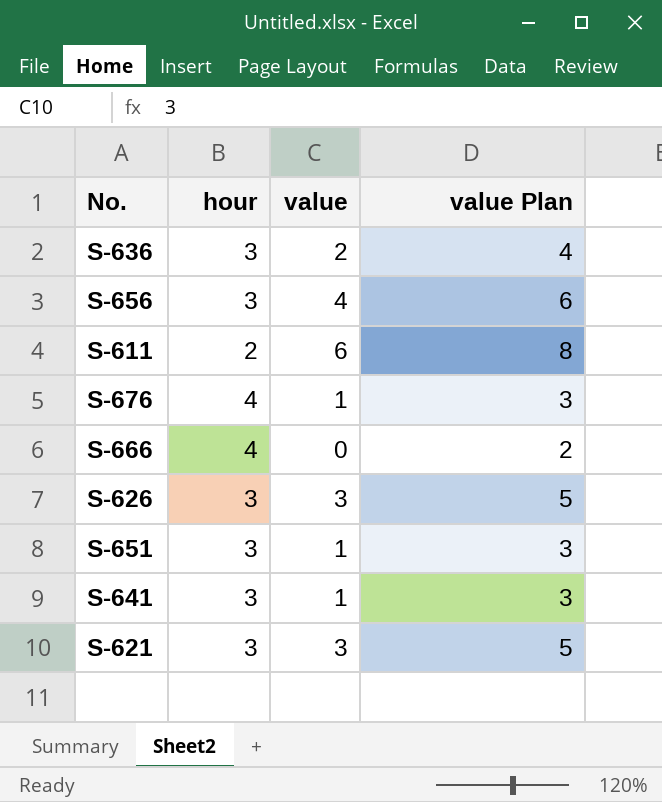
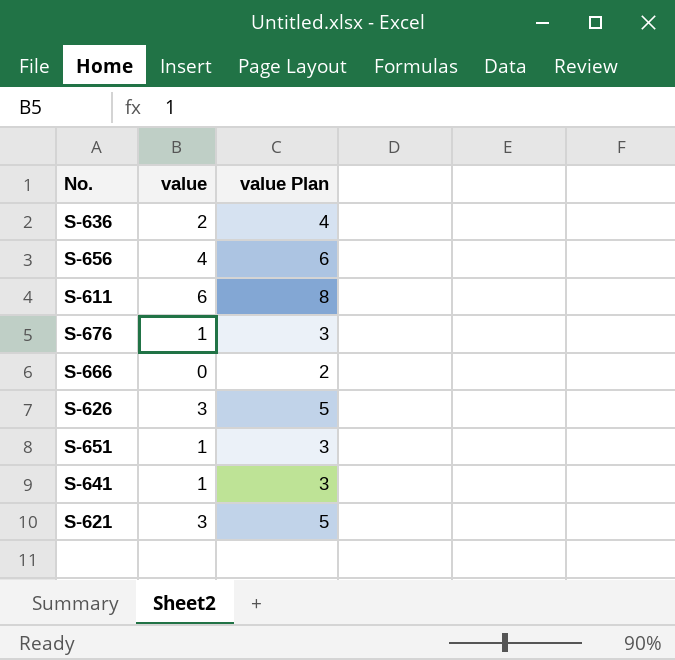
column hour | position: 2 -> none

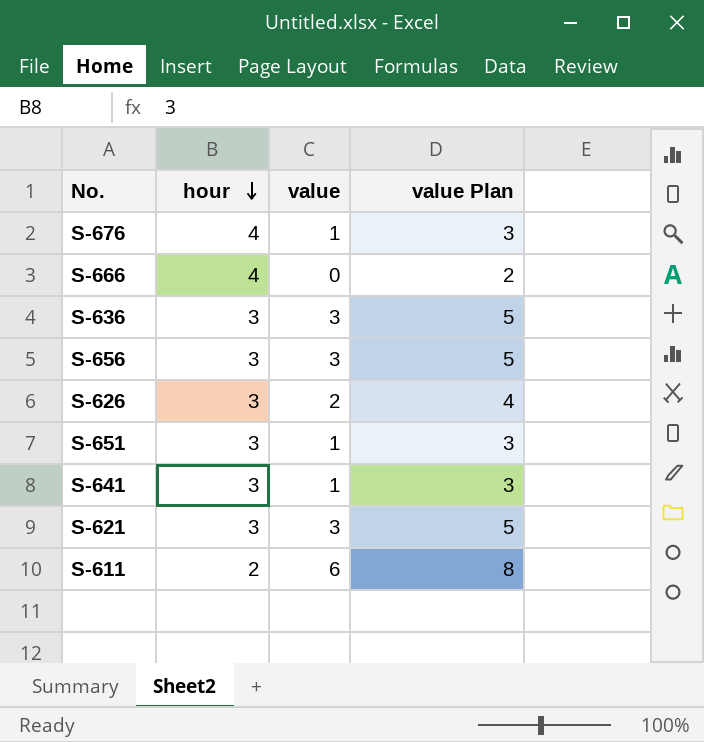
row order: none -> hour descending
column hour | position: none -> 2
S-636 | value: 2 -> 3
S-636 | value Plan: 4 -> 5
S-656 | value: 4 -> 3
S-656 | value Plan: 6 -> 5
S-626 | value: 3 -> 2
S-626 | value Plan: 5 -> 4

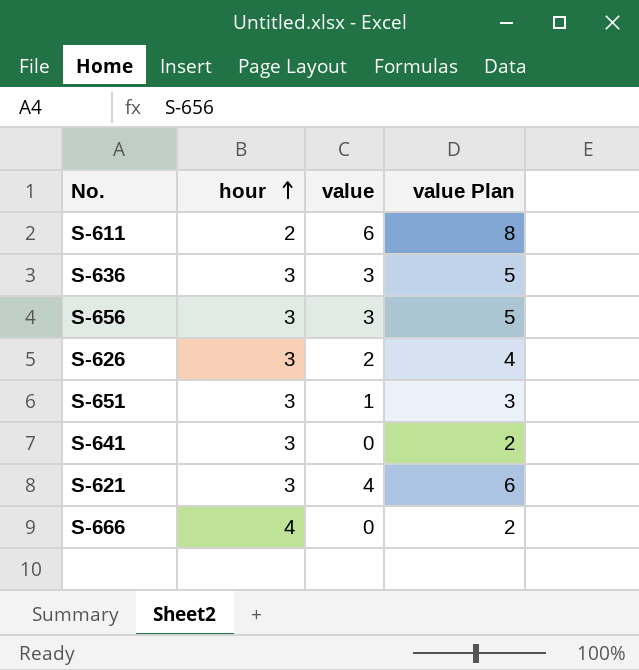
row order: hour descending -> hour ascending
row S-676: 4 | 1 | 3 -> none
S-641 | value: 1 -> 0
S-641 | value Plan: 3 -> 2
S-621 | value: 3 -> 4
S-621 | value Plan: 5 -> 6

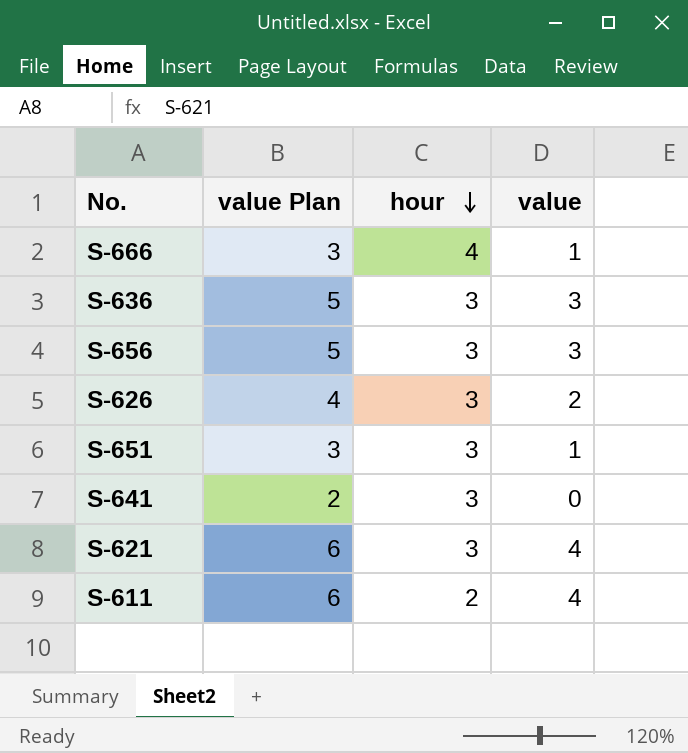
row order: hour ascending -> hour descending
column value Plan | position: 4 -> 2
S-666 | value Plan: 2 -> 3
S-666 | value: 0 -> 1
S-611 | value Plan: 8 -> 6
S-611 | value: 6 -> 4

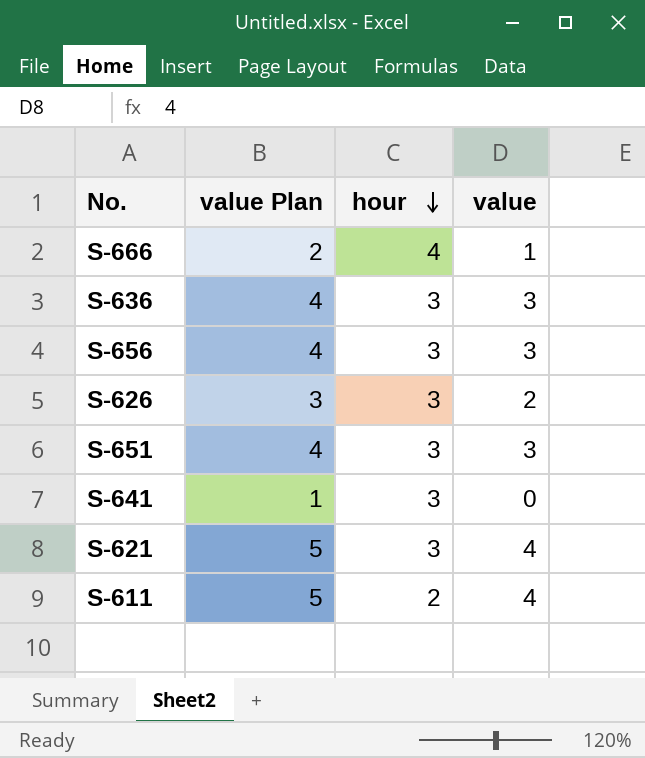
column value Plan | formula: [value] + 2 -> [value] + 1
S-651 | value: 1 -> 3

